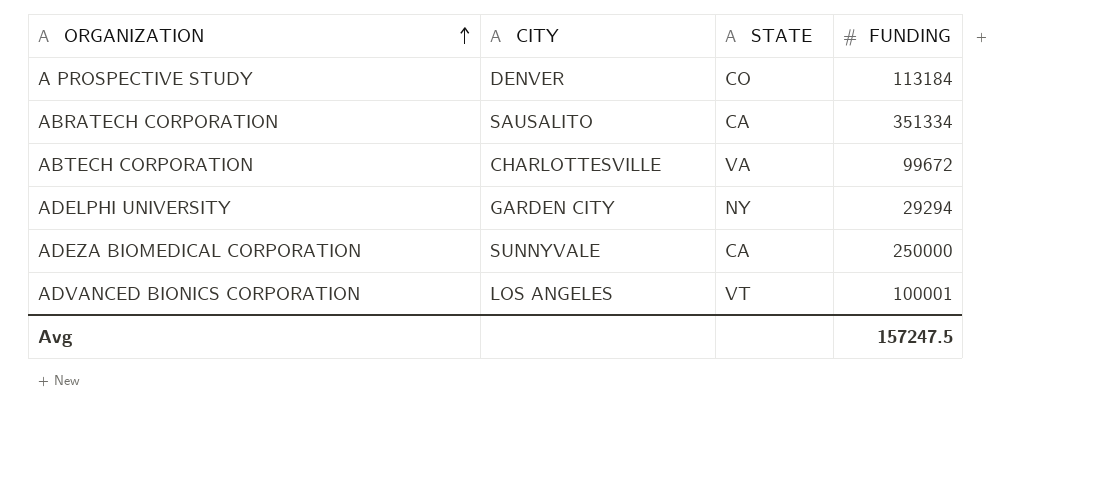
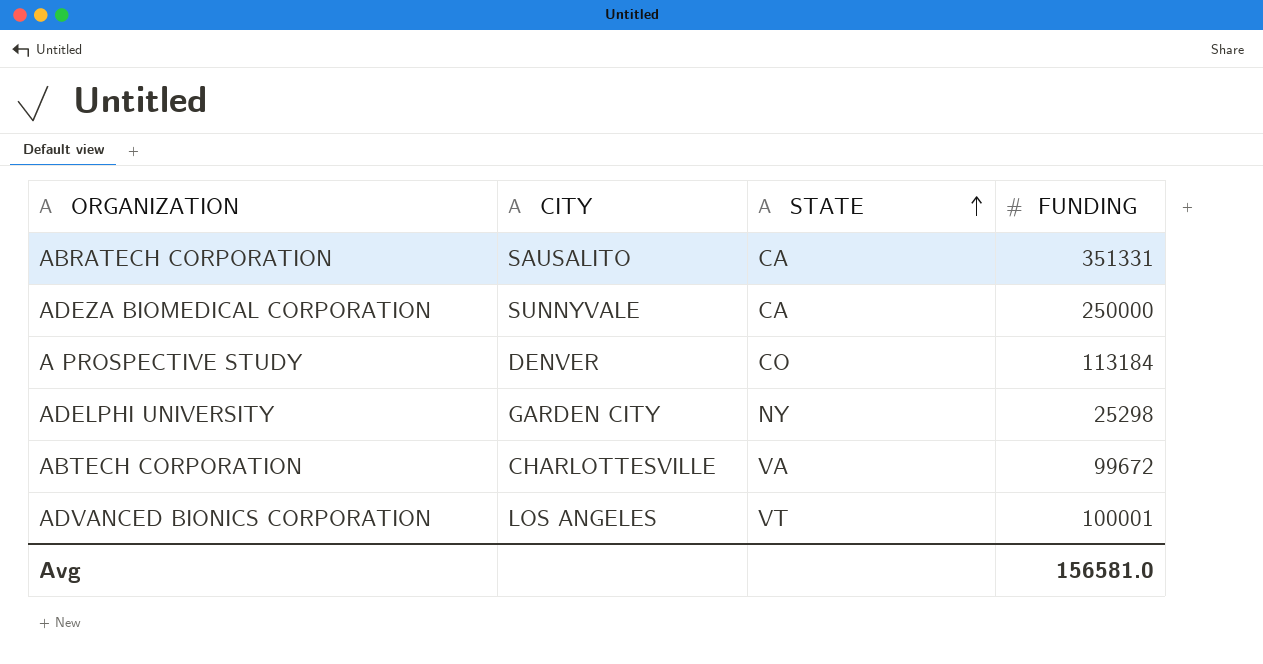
row order: ORGANIZATION ascending -> STATE ascending
ABRATECH CORPORATION | FUNDING: 351334 -> 351331
ADELPHI UNIVERSITY | FUNDING: 29294 -> 25298
Avg | FUNDING: 157247.5 -> 156581.0

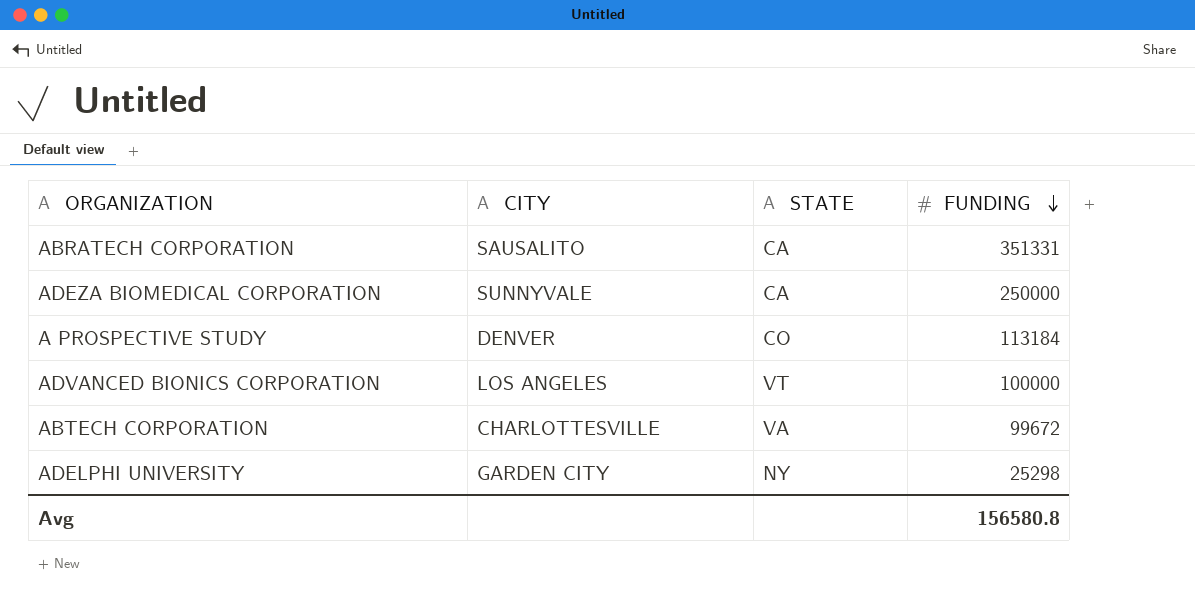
row order: STATE ascending -> FUNDING descending
ADVANCED BIONICS CORPORATION | FUNDING: 100001 -> 100000
Avg | FUNDING: 156581.0 -> 156580.8

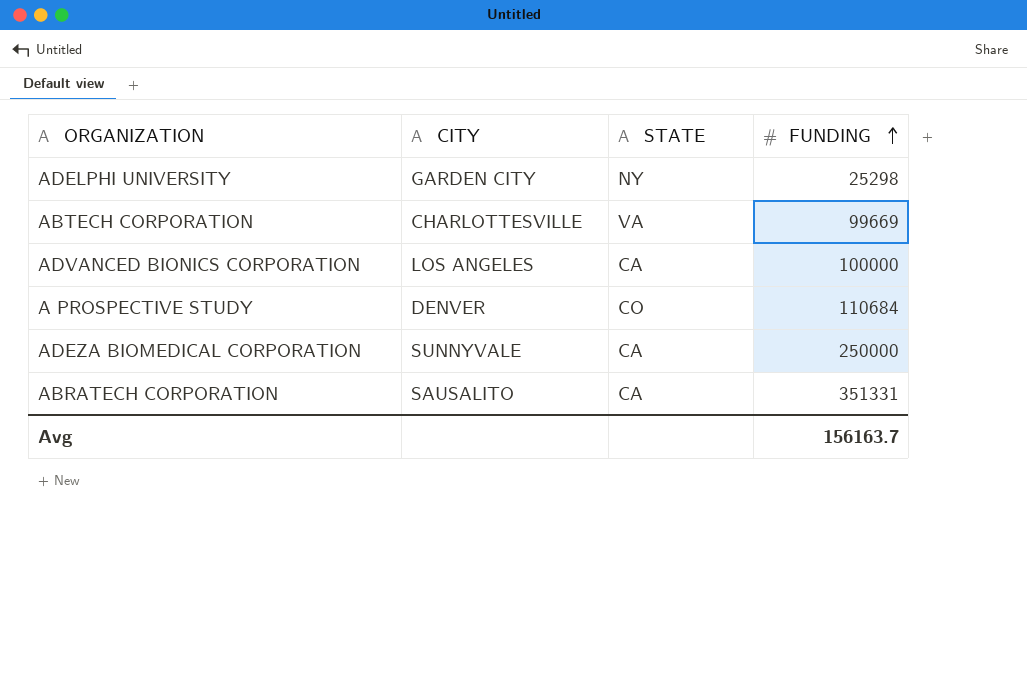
row order: FUNDING descending -> FUNDING ascending
ABTECH CORPORATION | FUNDING: 99672 -> 99669
ADVANCED BIONICS CORPORATION | STATE: VT -> CA
A PROSPECTIVE STUDY | FUNDING: 113184 -> 110684
Avg | FUNDING: 156580.8 -> 156163.7

